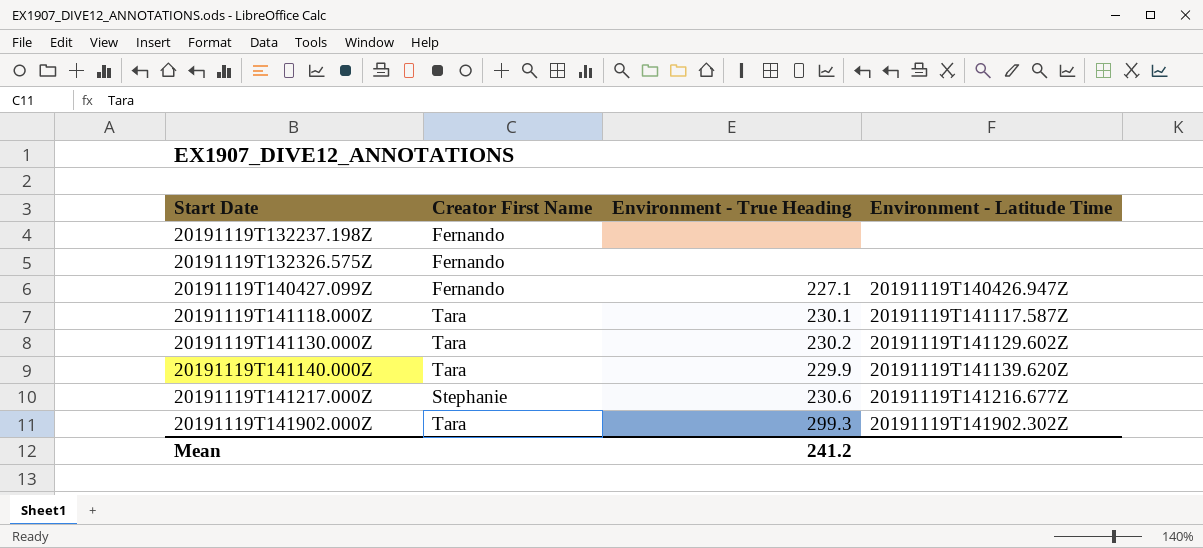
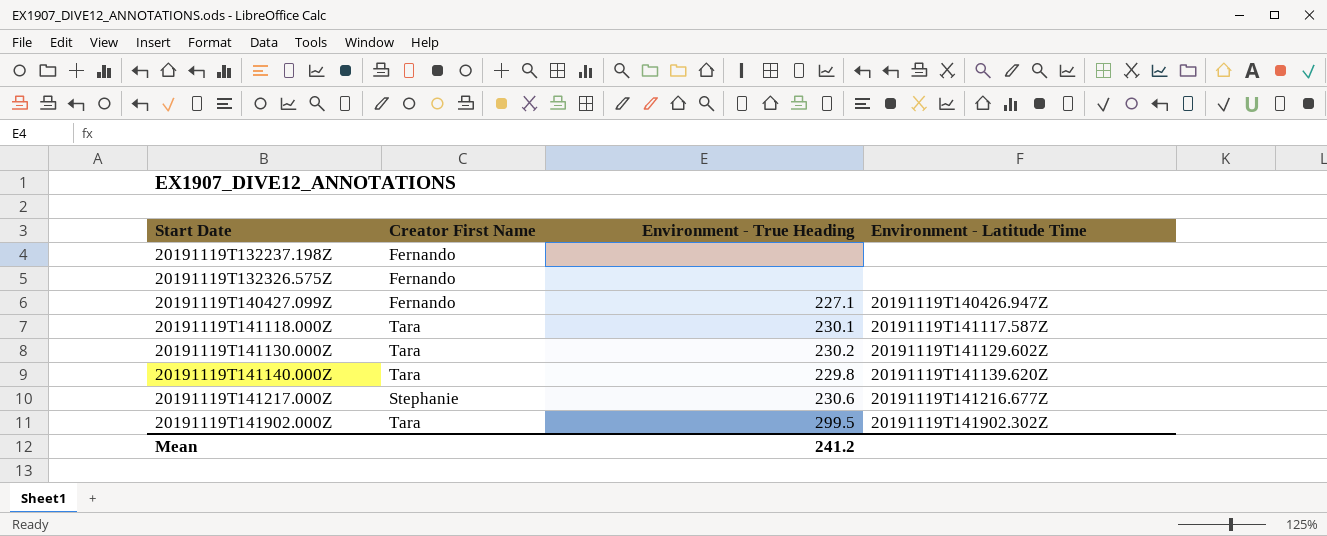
20191119T141140.000Z | Environment - True Heading: 229.9 -> 229.8
20191119T141902.000Z | Environment - True Heading: 299.3 -> 299.5

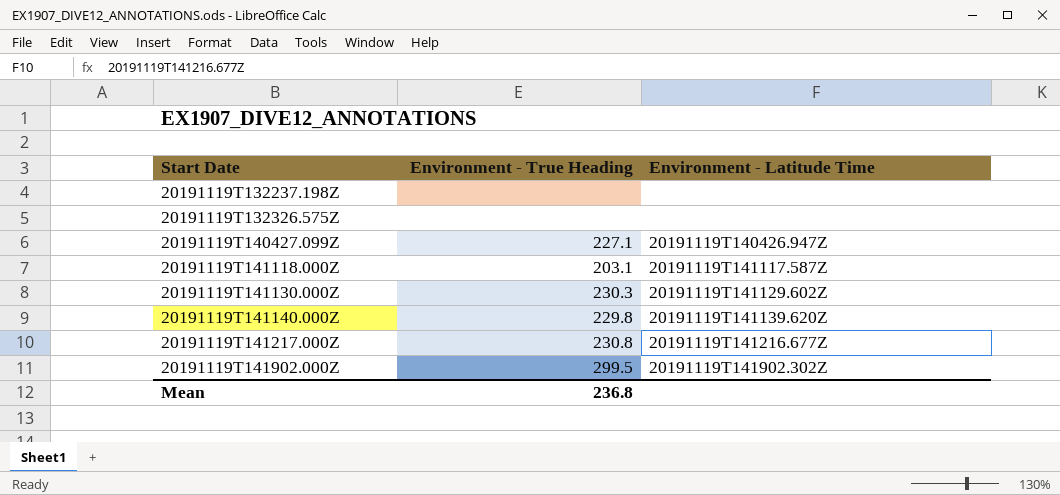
column Creator First Name | position: 2 -> none
20191119T141118.000Z | Environment - True Heading: 230.1 -> 203.1
20191119T141130.000Z | Environment - True Heading: 230.2 -> 230.3
20191119T141217.000Z | Environment - True Heading: 230.6 -> 230.8
Mean | Environment - True Heading: 241.2 -> 236.8

